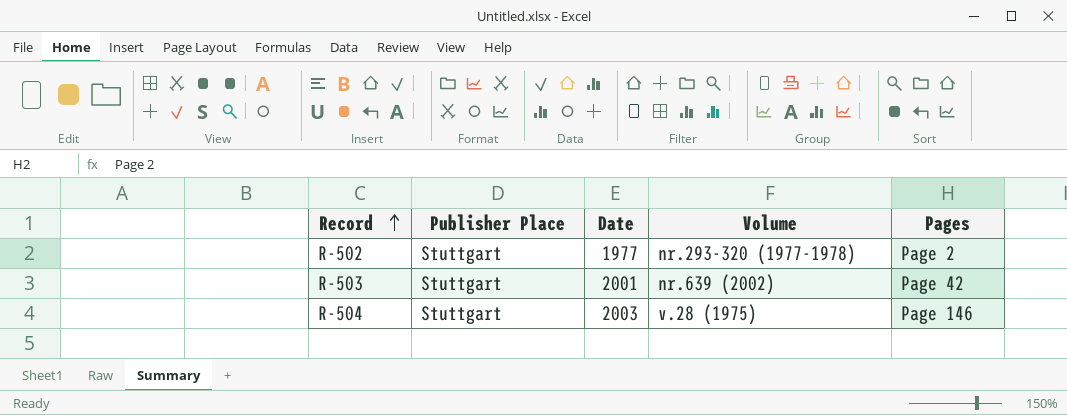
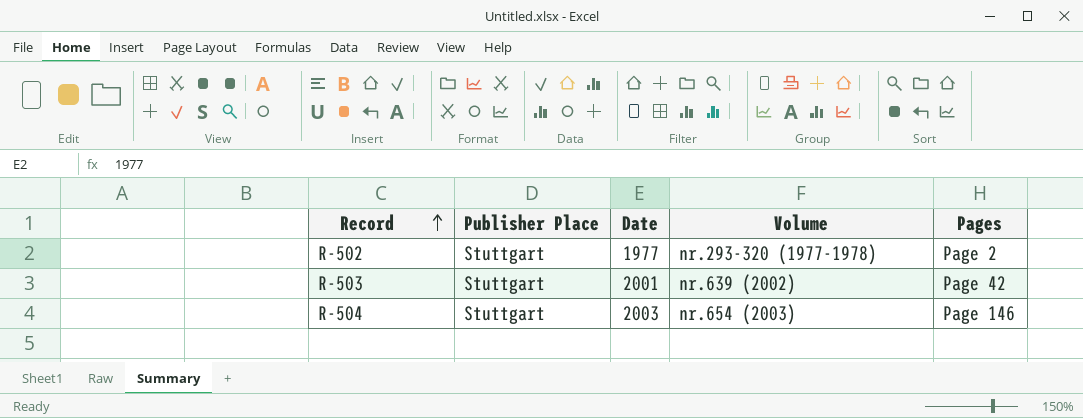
R-504 | Volume: v.28 (1975) -> nr.654 (2003)

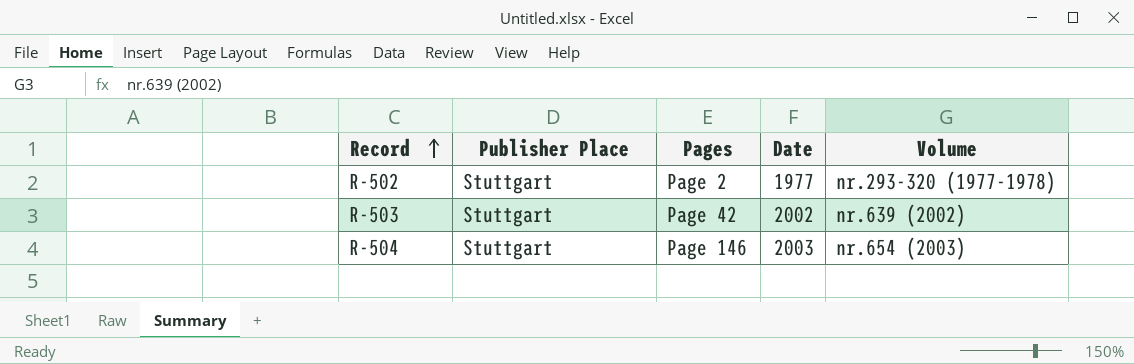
column Pages | position: 5 -> 3
R-503 | Date: 2001 -> 2002

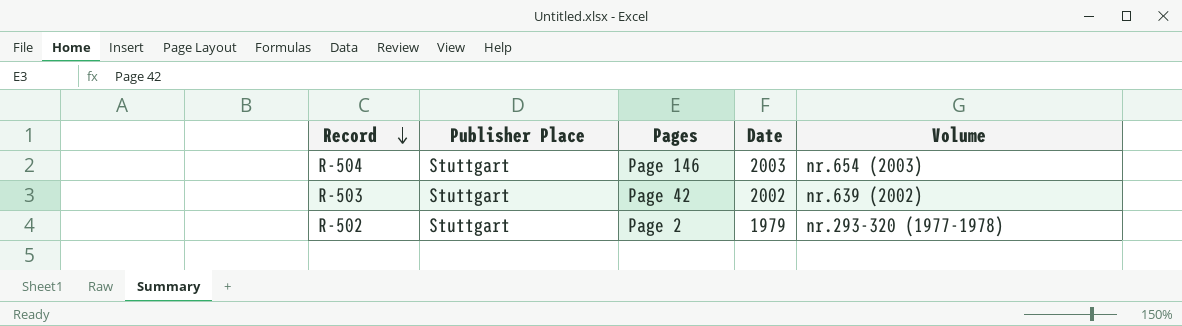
row order: Record ascending -> Record descending
R-502 | Date: 1977 -> 1979

